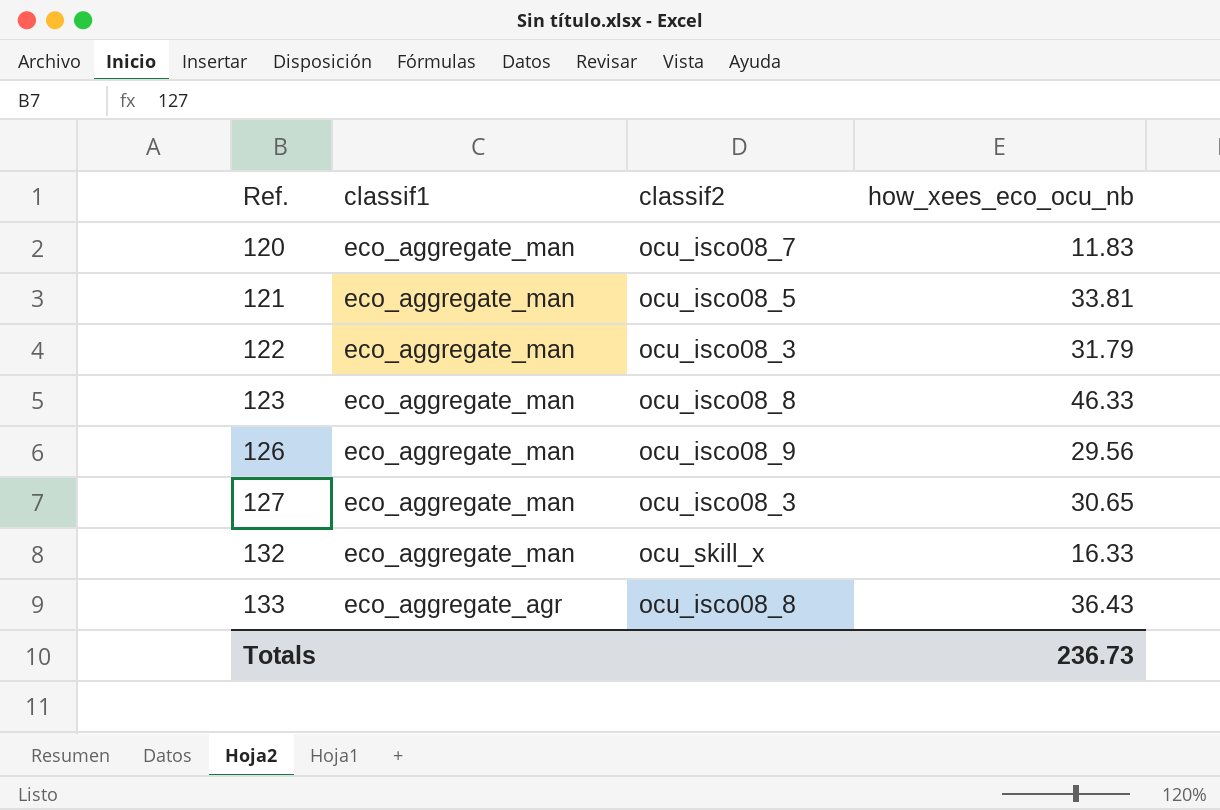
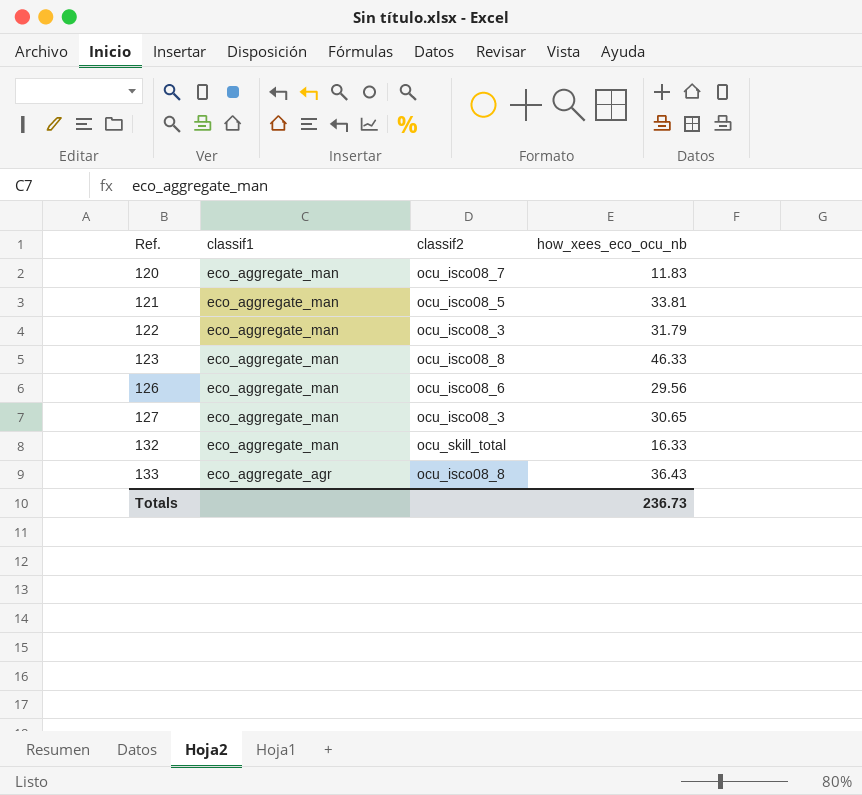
126 | classif2: ocu_isco08_9 -> ocu_isco08_6
132 | classif2: ocu_skill_x -> ocu_skill_total

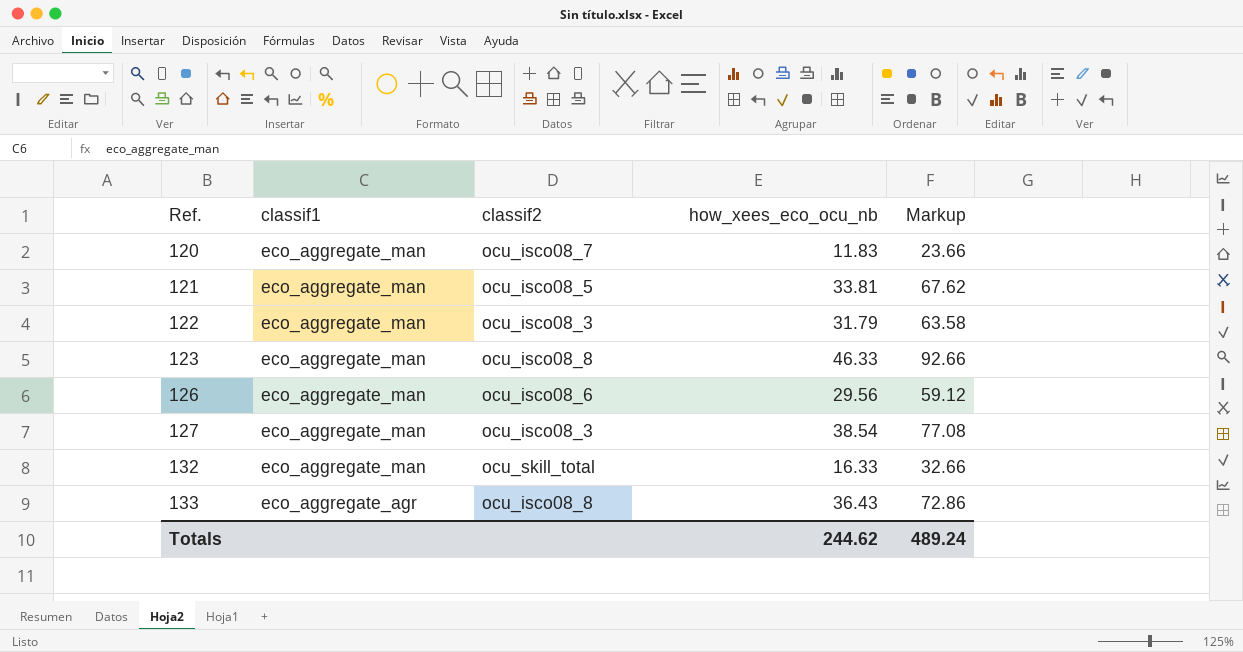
column Markup | formula: none -> [how_xees_eco_ocu_nb] * 2
127 | how_xees_eco_ocu_nb: 30.65 -> 38.54
Totals | how_xees_eco_ocu_nb: 236.73 -> 244.62

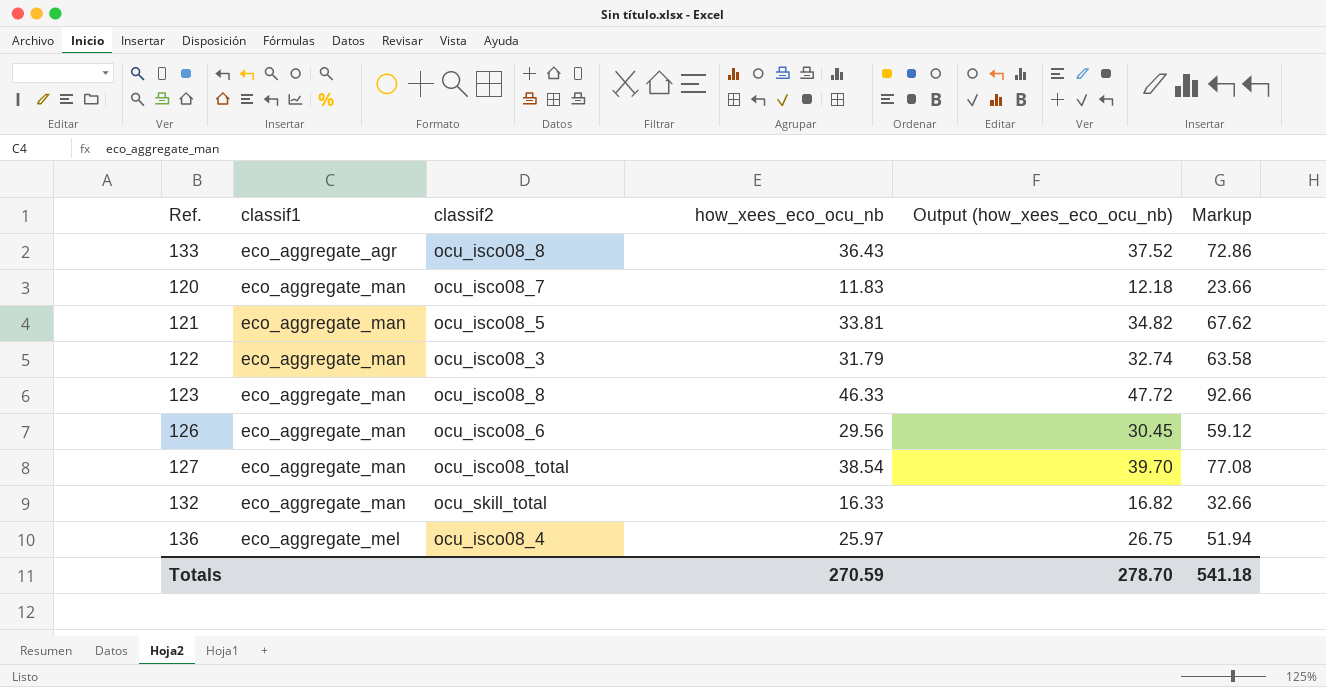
row order: Ref. ascending -> classif1 ascending
column Output (how_xees_eco_ocu_nb) | formula: none -> [how_xees_eco_ocu_nb] * 1.03
127 | classif2: ocu_isco08_3 -> ocu_isco08_total
row 136: none -> eco_aggregate_mel | ocu_isco08_4 | 25.97 | 26.75 | 51.94
Totals | how_xees_eco_ocu_nb: 244.62 -> 270.59
Totals | Markup: 489.24 -> 541.18

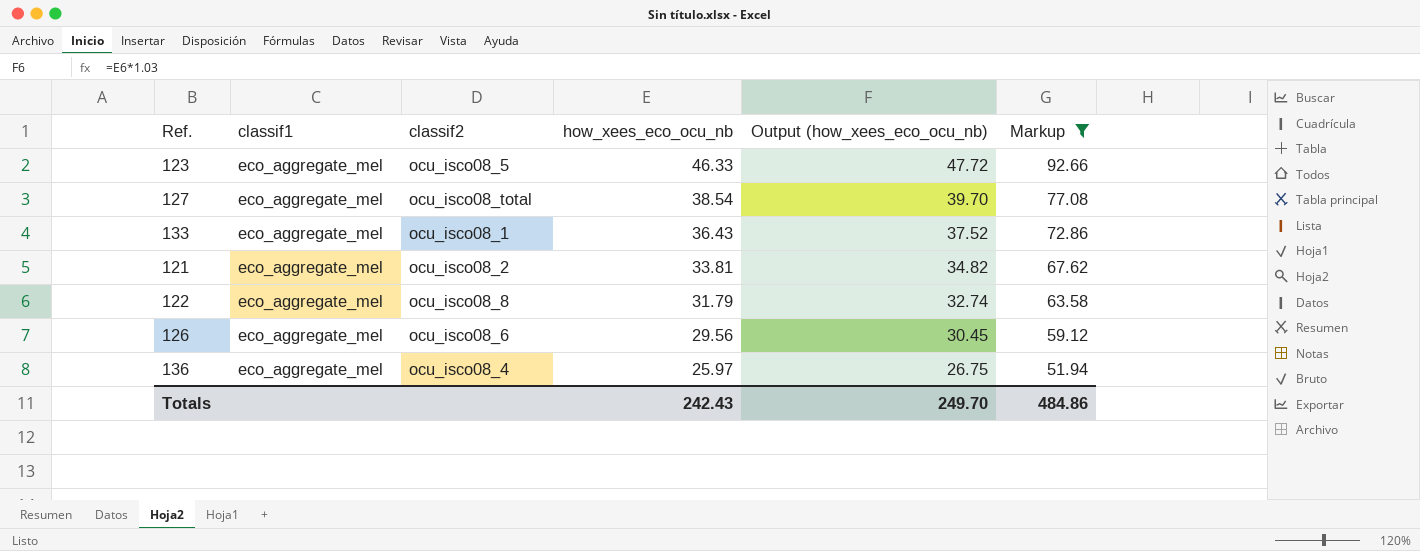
filter: none -> Markup >= 51.94
row order: classif1 ascending -> how_xees_eco_ocu_nb descending
123 | classif1: eco_aggregate_man -> eco_aggregate_mel
123 | classif2: ocu_isco08_8 -> ocu_isco08_5
127 | classif1: eco_aggregate_man -> eco_aggregate_mel
133 | classif1: eco_aggregate_agr -> eco_aggregate_mel
133 | classif2: ocu_isco08_8 -> ocu_isco08_1
121 | classif1: eco_aggregate_man -> eco_aggregate_mel
121 | classif2: ocu_isco08_5 -> ocu_isco08_2
122 | classif1: eco_aggregate_man -> eco_aggregate_mel
122 | classif2: ocu_isco08_3 -> ocu_isco08_8
126 | classif1: eco_aggregate_man -> eco_aggregate_mel
Totals | how_xees_eco_ocu_nb: 270.59 -> 242.43
Totals | Output (how_xees_eco_ocu_nb): 278.70 -> 249.70
Totals | Markup: 541.18 -> 484.86

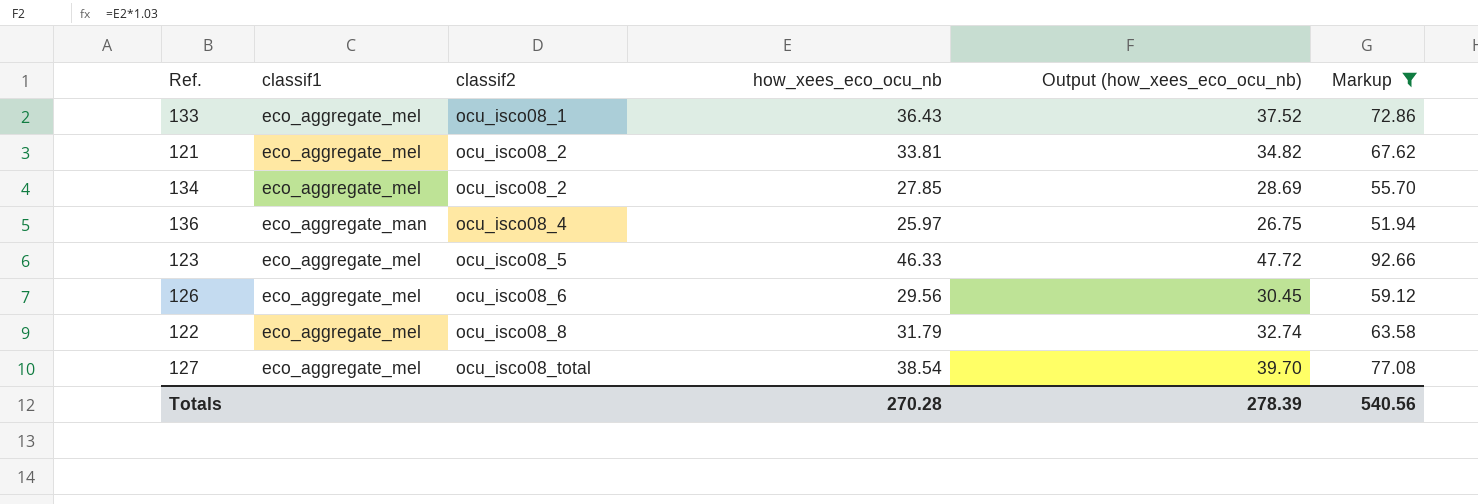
row order: how_xees_eco_ocu_nb descending -> classif2 ascending
row 134: none -> eco_aggregate_mel | ocu_isco08_2 | 27.85 | 28.69 | 55.70
136 | classif1: eco_aggregate_mel -> eco_aggregate_man
Totals | how_xees_eco_ocu_nb: 242.43 -> 270.28
Totals | Output (how_xees_eco_ocu_nb): 249.70 -> 278.39
Totals | Markup: 484.86 -> 540.56

